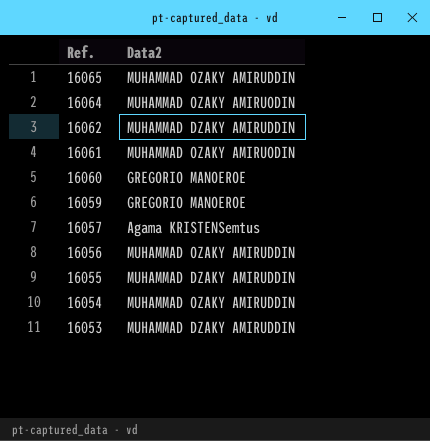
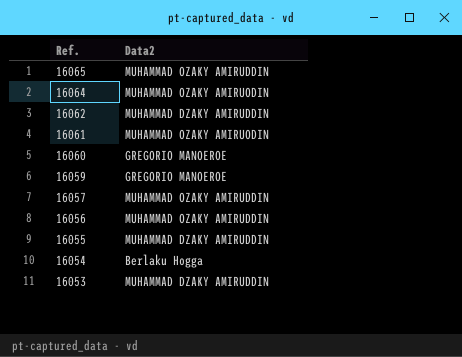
16057 | Data2: Agama KRISTENSemtus -> MUHAMMAD OZAKY AMIRUDDIN
16054 | Data2: MUHAMMAD OZAKY AMIRUDDIN -> Berlaku Hogga

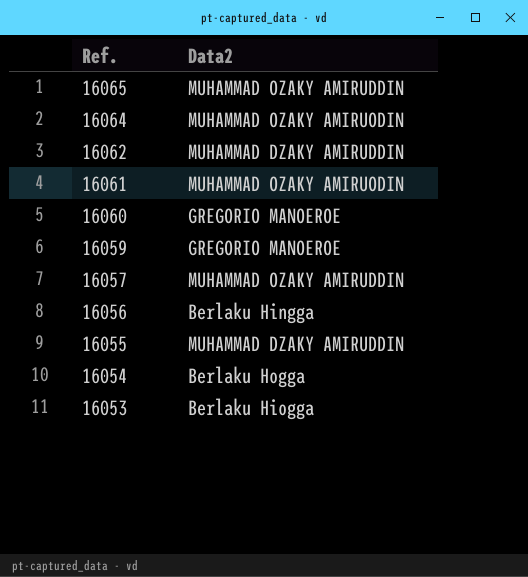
16056 | Data2: MUHAMMAD OZAKY AMIRUDDIN -> Berlaku Hingga
16053 | Data2: MUHAMMAD DZAKY AMIRUDDIN -> Berlaku Hiogga

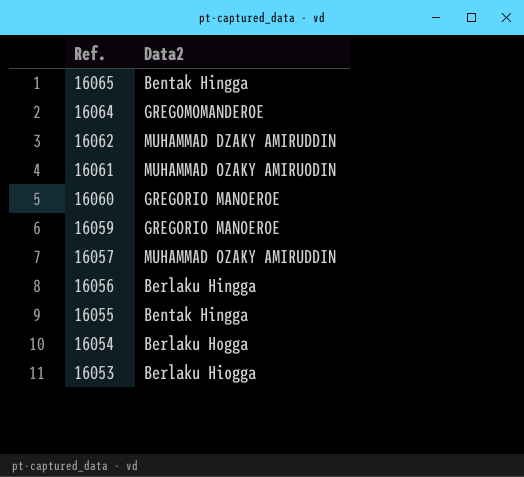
16065 | Data2: MUHAMMAD OZAKY AMIRUDDIN -> Bentak Hingga
16064 | Data2: MUHAMMAD OZAKY AMIRUODIN -> GREGOMOMANDEROE
16055 | Data2: MUHAMMAD DZAKY AMIRUDDIN -> Bentak Hingga

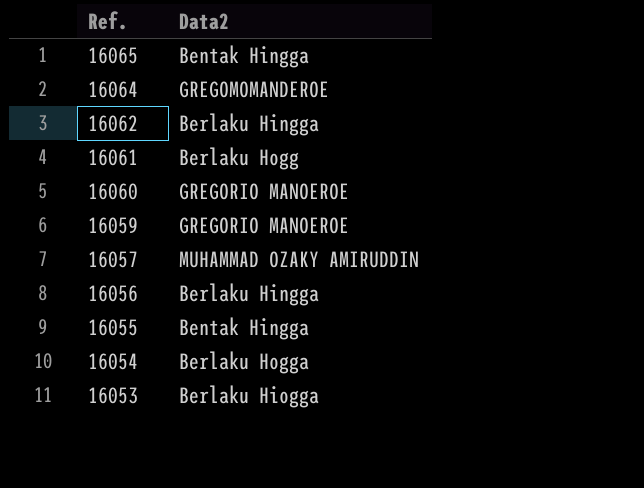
16062 | Data2: MUHAMMAD DZAKY AMIRUDDIN -> Berlaku Hingga
16061 | Data2: MUHAMMAD OZAKY AMIRUODIN -> Berlaku Hogg

